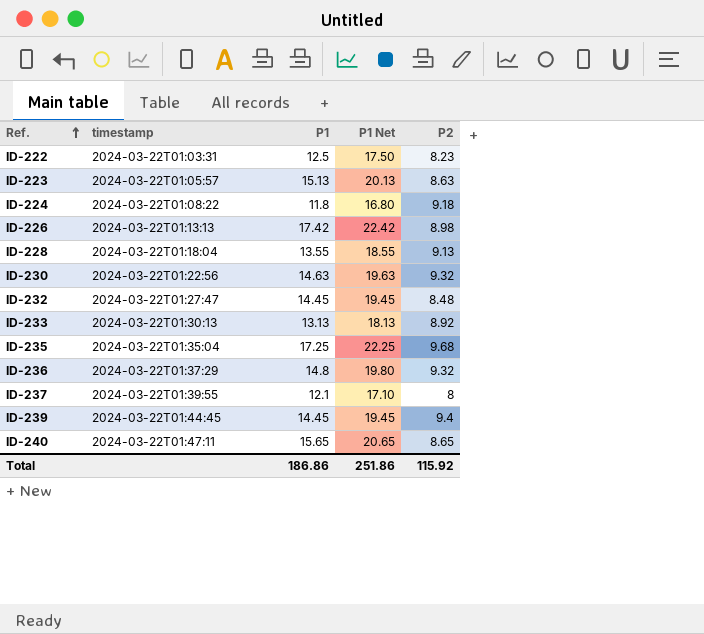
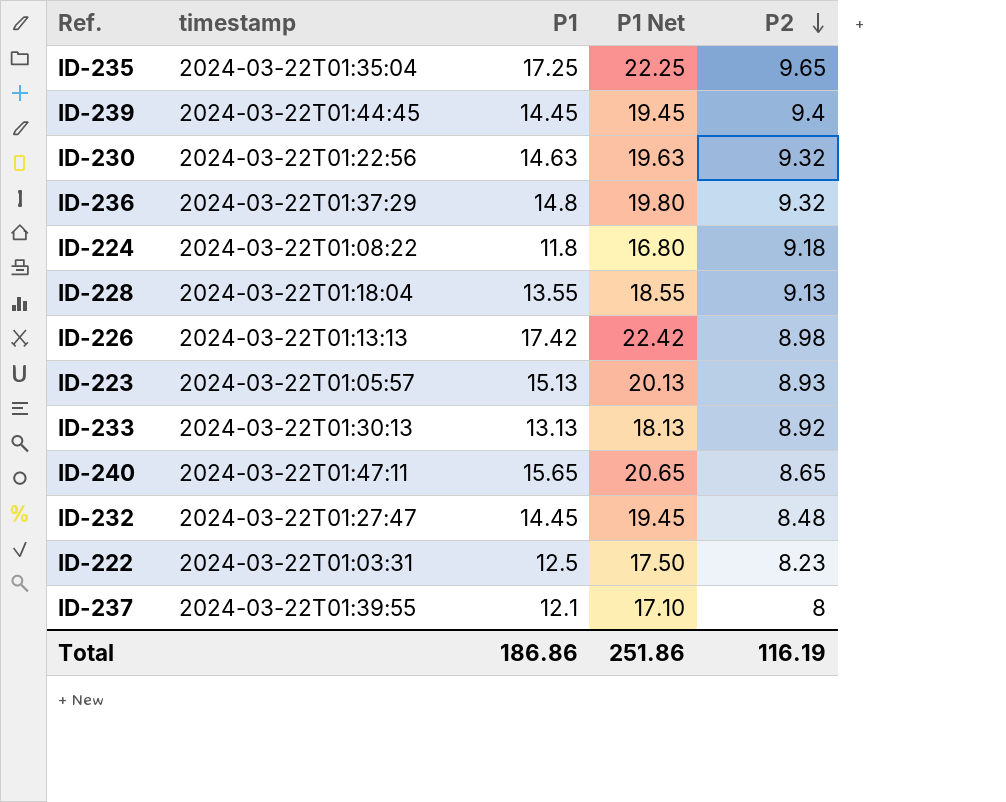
row order: Ref. ascending -> P2 descending
ID-235 | P2: 9.68 -> 9.65
ID-223 | P2: 8.63 -> 8.93
Total | P2: 115.92 -> 116.19

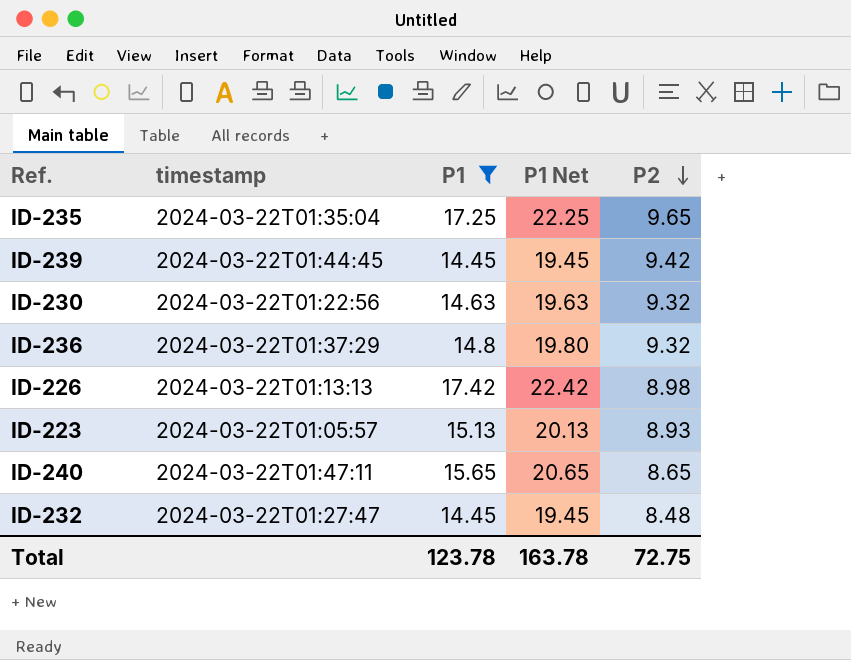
filter: none -> P1 >= 14.45
ID-239 | P2: 9.4 -> 9.42
Total | P1: 186.86 -> 123.78
Total | P1 Net: 251.86 -> 163.78
Total | P2: 116.19 -> 72.75

